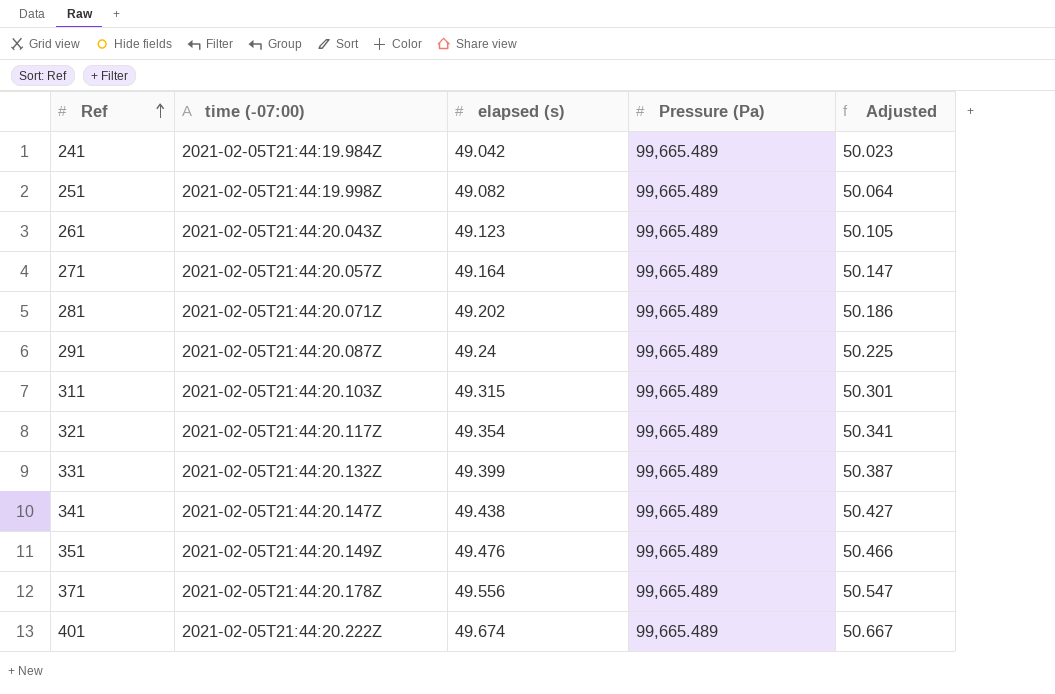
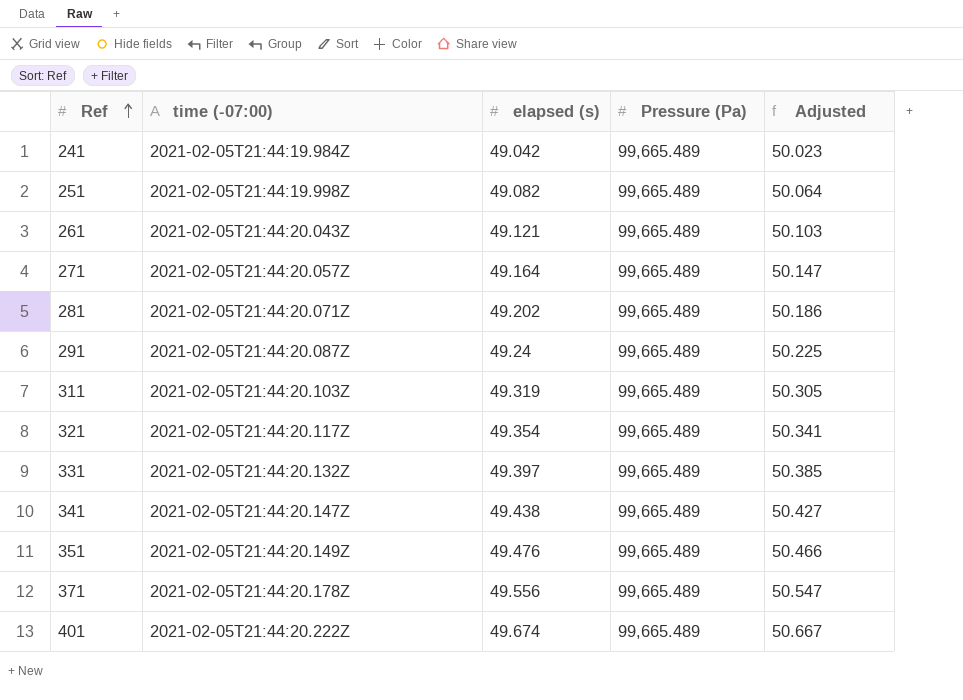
261 | elapsed (s): 49.123 -> 49.121
261 | Adjusted: 50.105 -> 50.103
311 | elapsed (s): 49.315 -> 49.319
311 | Adjusted: 50.301 -> 50.305
331 | elapsed (s): 49.399 -> 49.397
331 | Adjusted: 50.387 -> 50.385

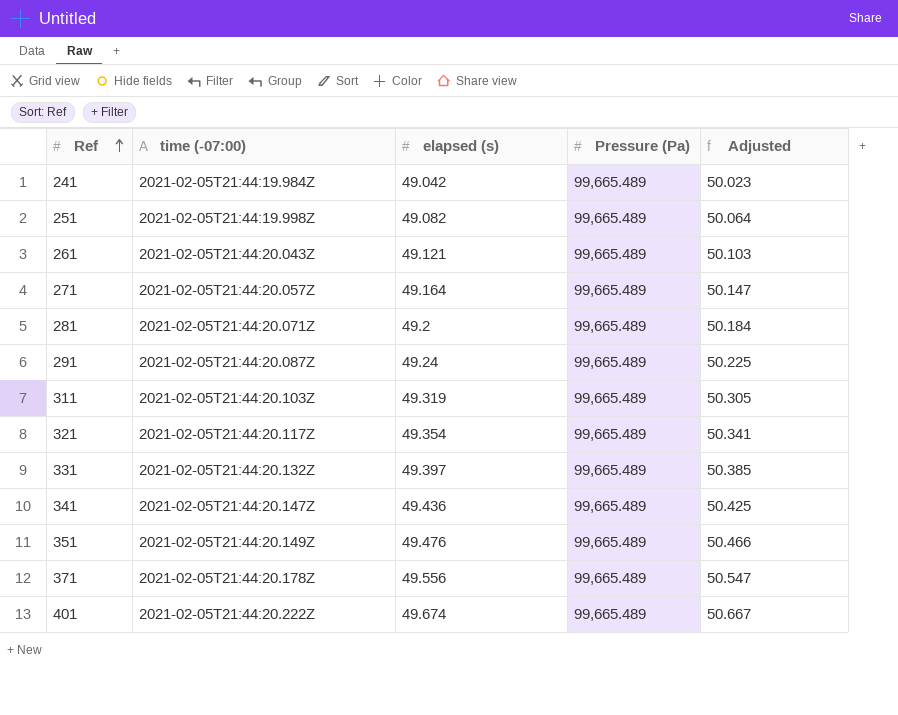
281 | elapsed (s): 49.202 -> 49.2
281 | Adjusted: 50.186 -> 50.184
341 | elapsed (s): 49.438 -> 49.436
341 | Adjusted: 50.427 -> 50.425

